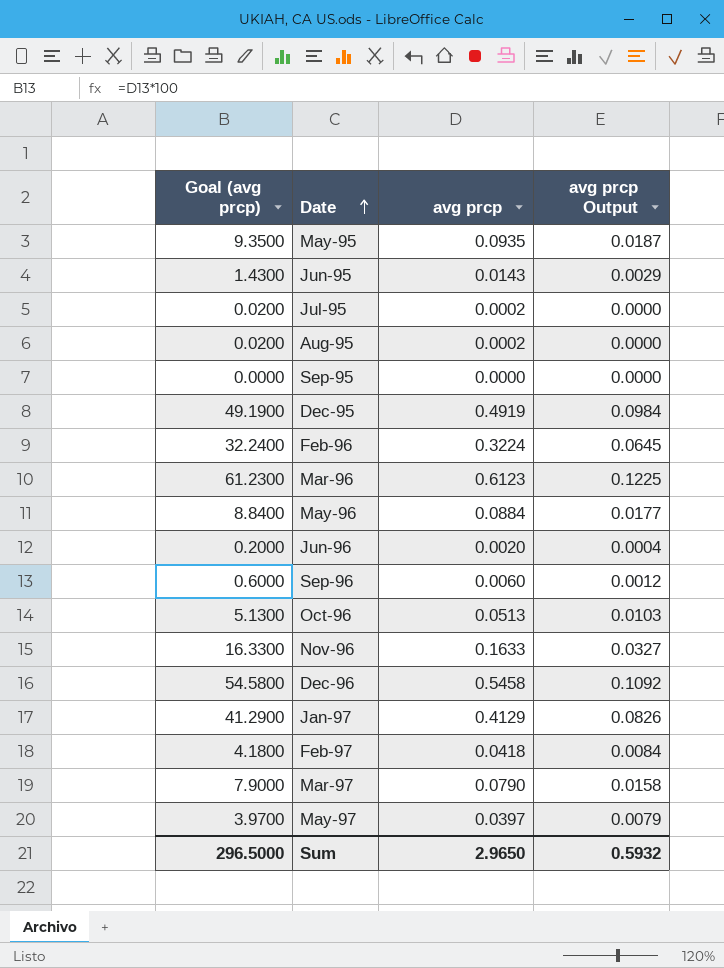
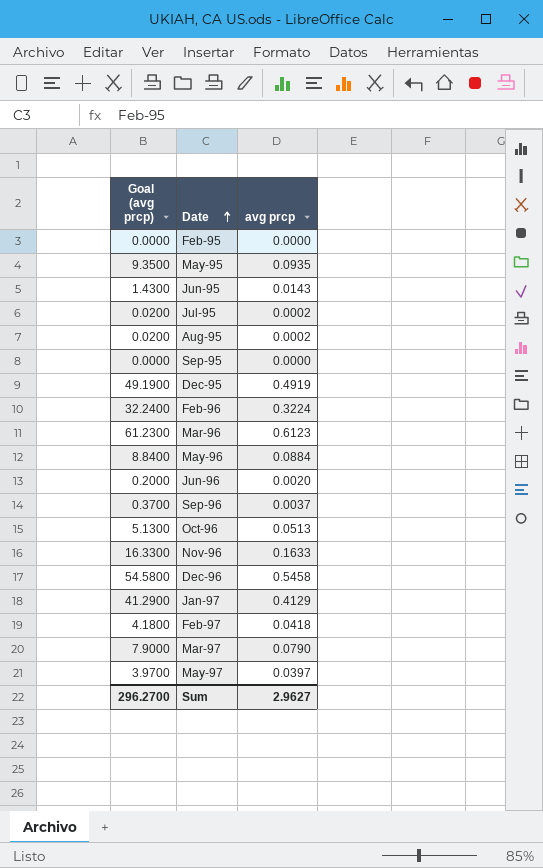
column avg prcp Output | formula: [avg prcp] * 0.2 -> none
row Feb-95: none -> 0.0000 | 0.0000
Sep-96 | Goal (avg prcp): 0.6000 -> 0.3700
Sep-96 | avg prcp: 0.0060 -> 0.0037
Sum | Goal (avg prcp): 296.5000 -> 296.2700
Sum | avg prcp: 2.9650 -> 2.9627

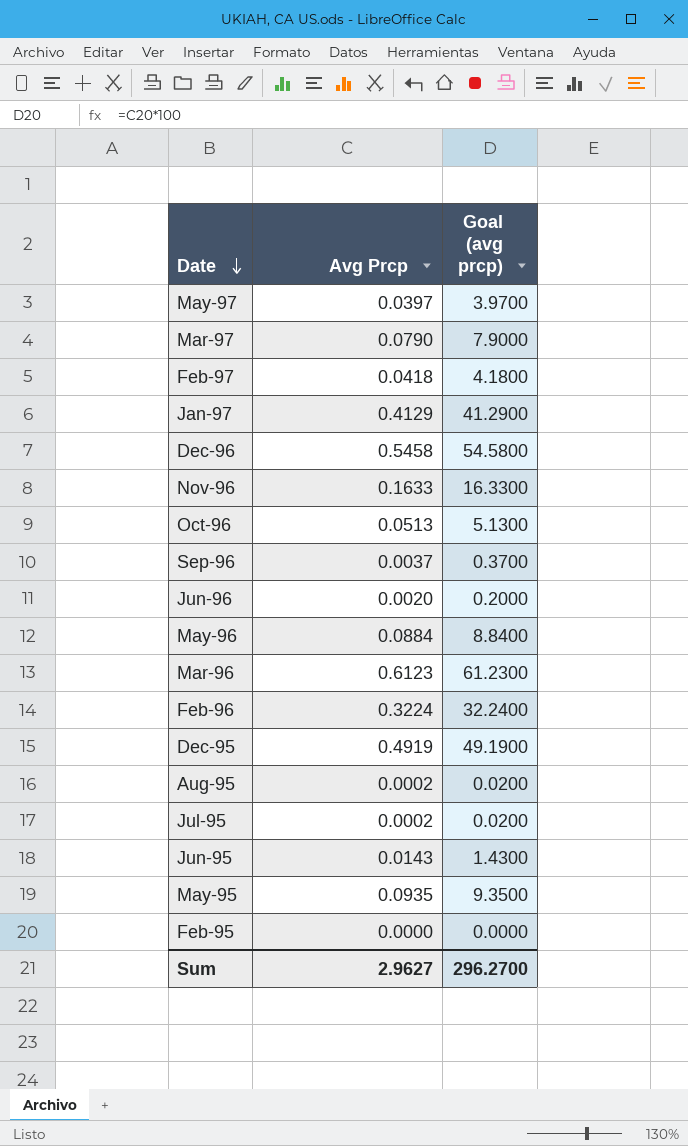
row order: Date ascending -> Date descending
column name: avg prcp -> Avg Prcp
column Goal (avg prcp) | position: 1 -> 3
row Sep-95: 0.0000 | 0.0000 -> none

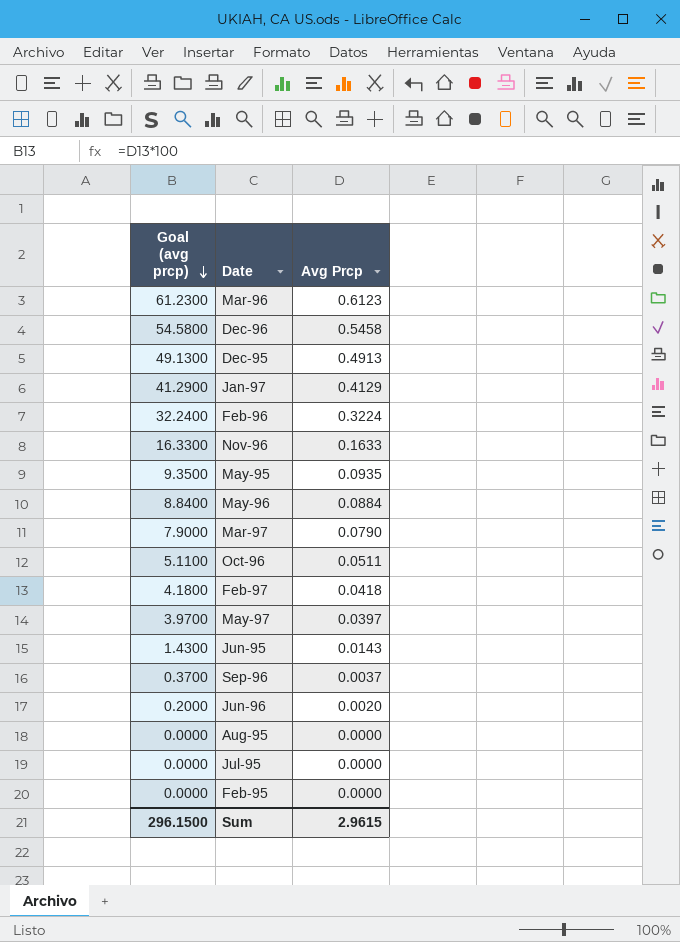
row order: Date descending -> Goal (avg prcp) descending
column Goal (avg prcp) | position: 3 -> 1
Dec-95 | Goal (avg prcp): 49.1900 -> 49.1300
Dec-95 | Avg Prcp: 0.4919 -> 0.4913
Oct-96 | Goal (avg prcp): 5.1300 -> 5.1100
Oct-96 | Avg Prcp: 0.0513 -> 0.0511
Aug-95 | Goal (avg prcp): 0.0200 -> 0.0000
Aug-95 | Avg Prcp: 0.0002 -> 0.0000
Jul-95 | Goal (avg prcp): 0.0200 -> 0.0000
Jul-95 | Avg Prcp: 0.0002 -> 0.0000
Sum | Goal (avg prcp): 296.2700 -> 296.1500
Sum | Avg Prcp: 2.9627 -> 2.9615

